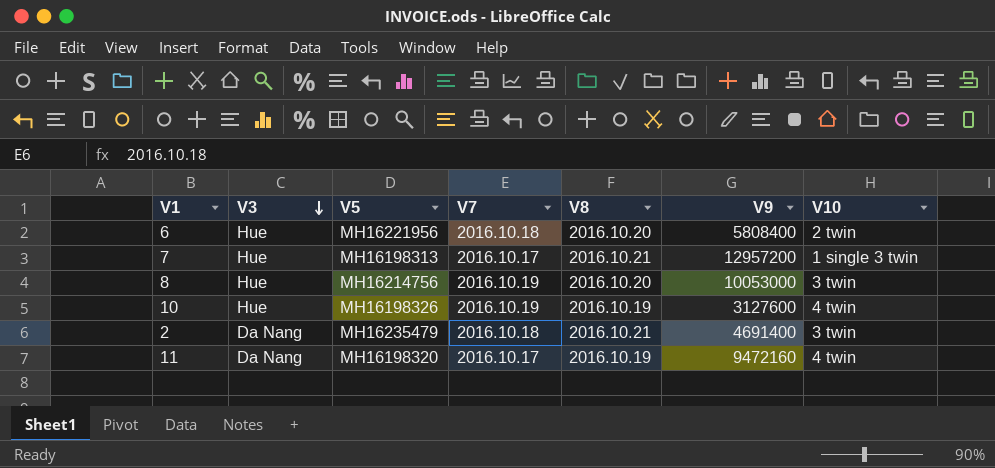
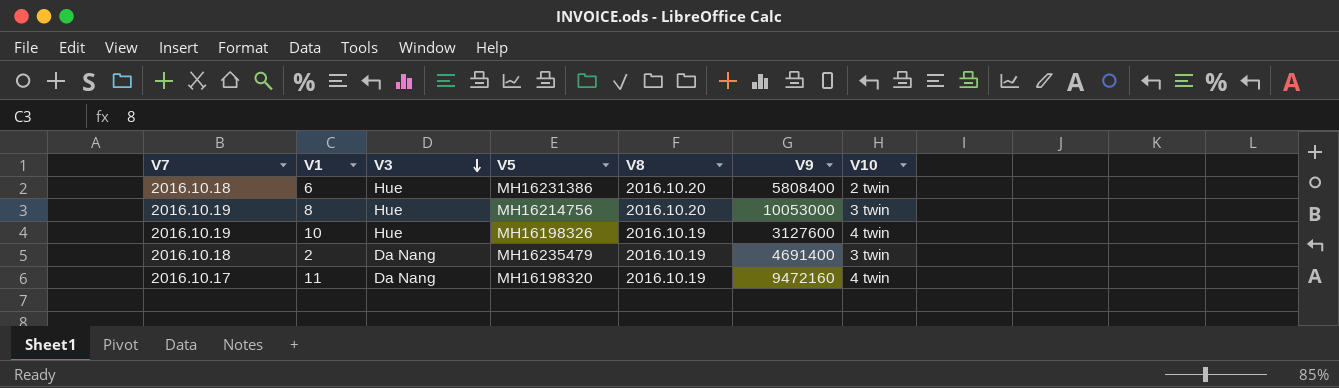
column V7 | position: 4 -> 1
row 7: Hue | MH16198313 | 2016.10.17 | 2016.10.21 | 12957200 | 1 single 3 twin -> none
6 | V5: MH16221956 -> MH16231386
2 | V8: 2016.10.21 -> 2016.10.19

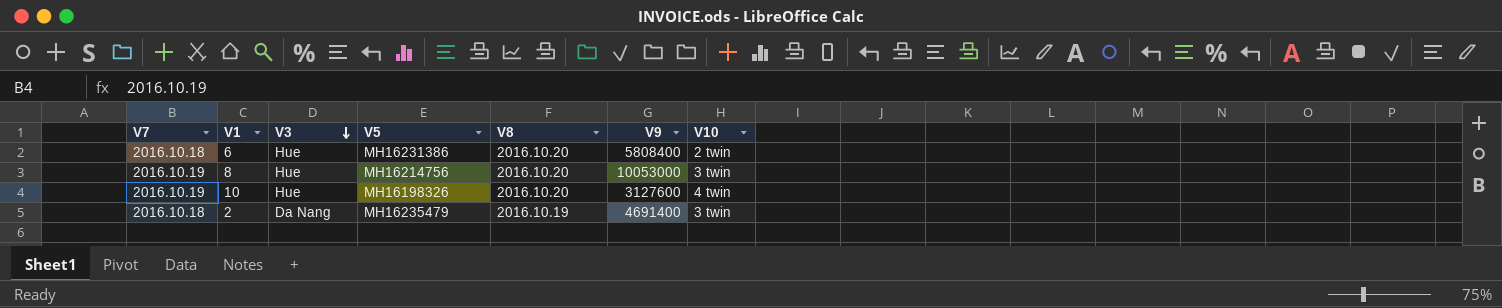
row 11: 2016.10.17 | Da Nang | MH16198320 | 2016.10.19 | 9472160 | 4 twin -> none
10 | V8: 2016.10.19 -> 2016.10.20

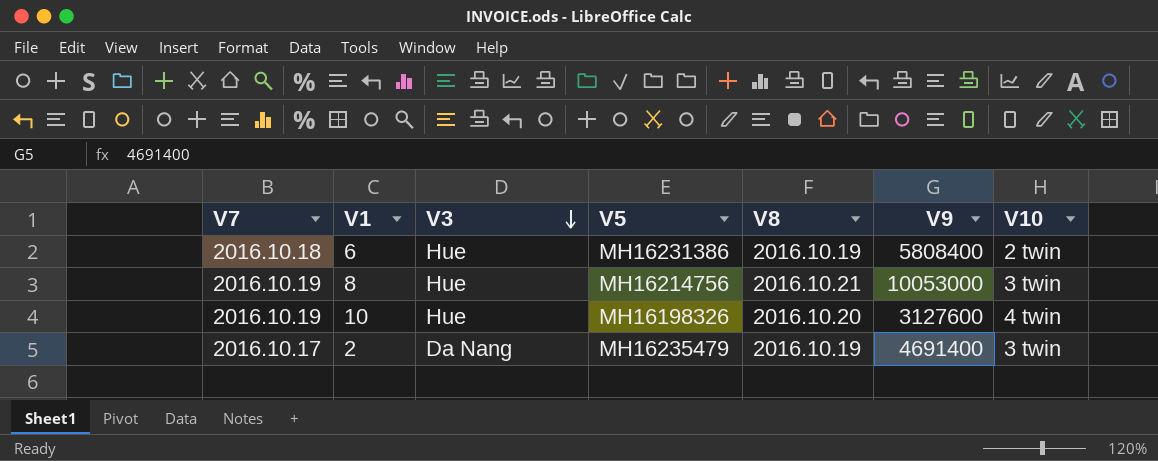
6 | V8: 2016.10.20 -> 2016.10.19
8 | V8: 2016.10.20 -> 2016.10.21
2 | V7: 2016.10.18 -> 2016.10.17

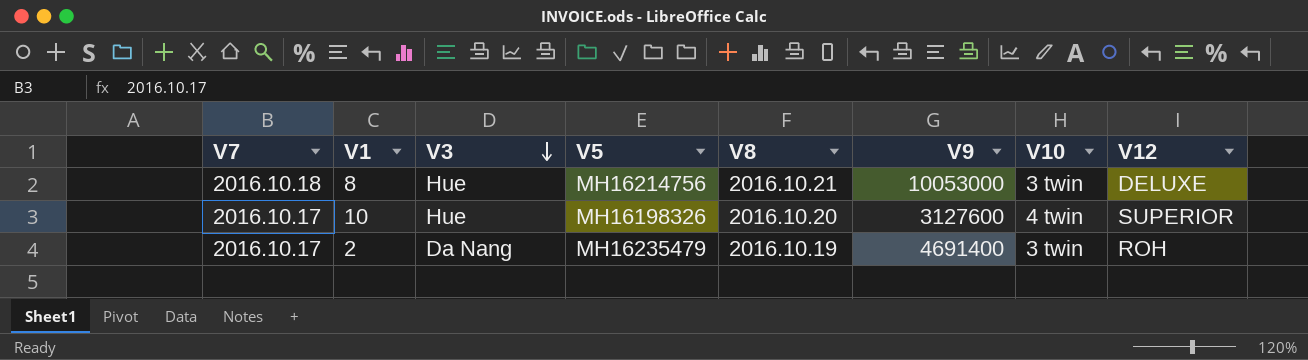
column V12 | position: none -> 8
row 6: 2016.10.18 | Hue | MH16231386 | 2016.10.19 | 5808400 | 2 twin -> none
8 | V7: 2016.10.19 -> 2016.10.18
10 | V7: 2016.10.19 -> 2016.10.17

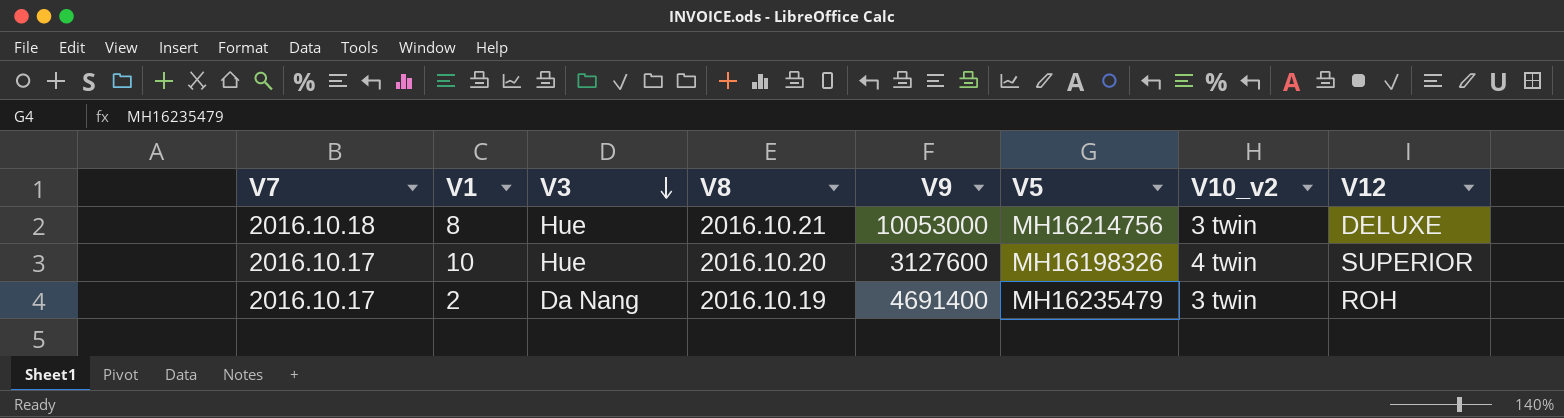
column V5 | position: 4 -> 6
column name: V10 -> V10_v2

